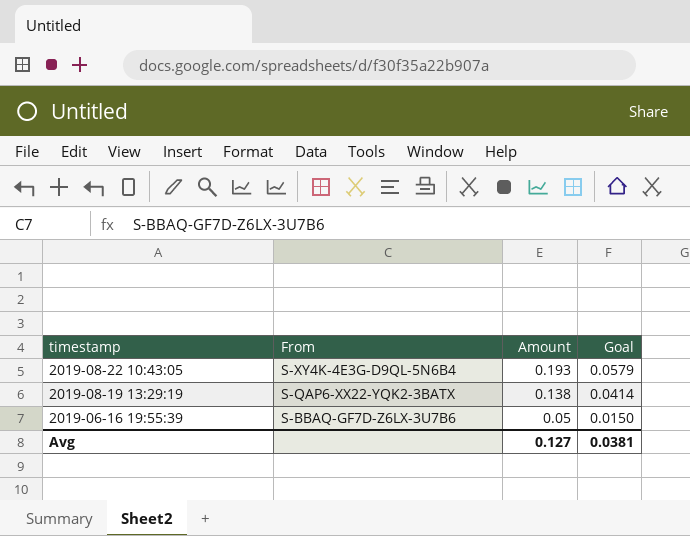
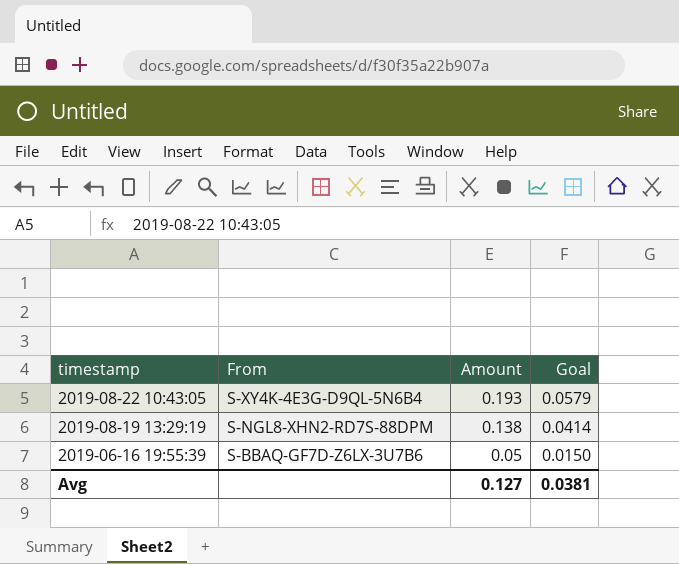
2019-08-19 13:29:19 | From: S-QAP6-XX22-YQK2-3BATX -> S-NGL8-XHN2-RD7S-88DPM

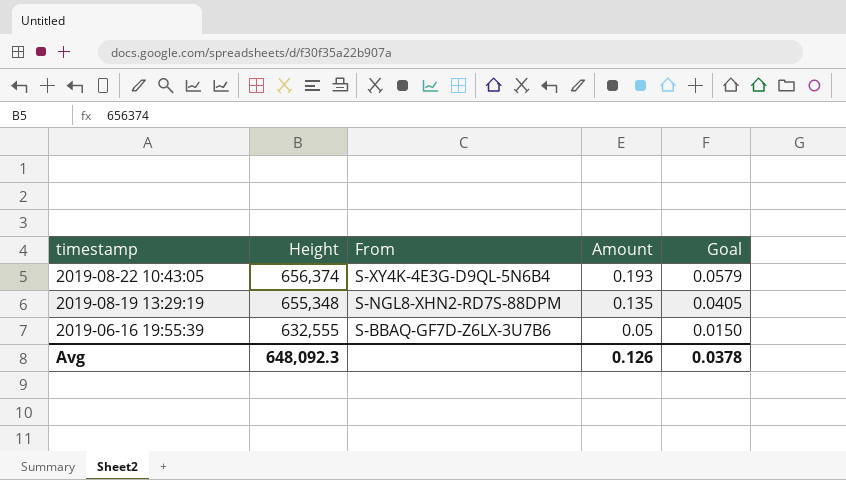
column Height | position: none -> 2
2019-08-19 13:29:19 | Amount: 0.138 -> 0.135
2019-08-19 13:29:19 | Goal: 0.0414 -> 0.0405
Avg | Amount: 0.127 -> 0.126
Avg | Goal: 0.0381 -> 0.0378

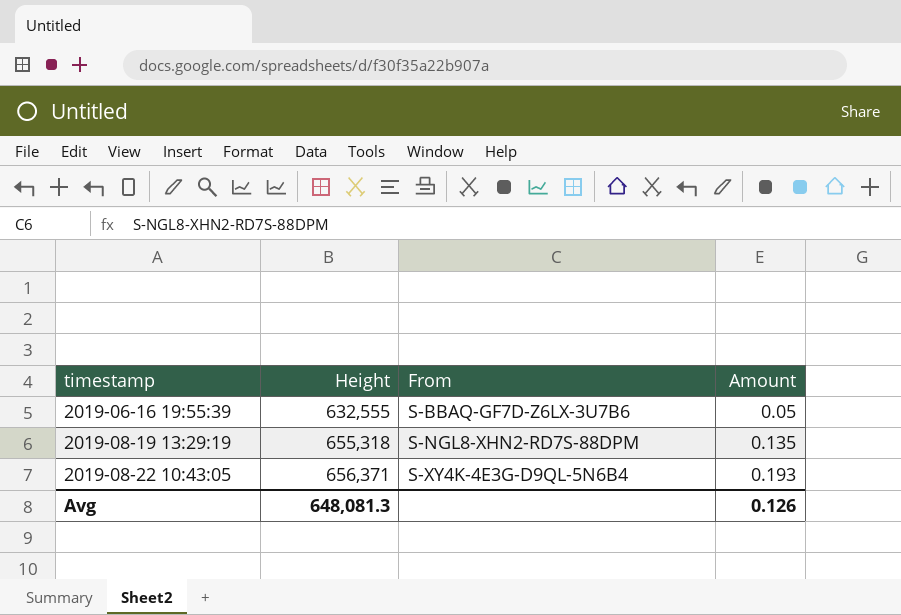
row order: timestamp descending -> timestamp ascending
column Goal | formula: [Amount] * 0.3 -> none
2019-08-19 13:29:19 | Height: 655,348 -> 655,318
2019-08-22 10:43:05 | Height: 656,374 -> 656,371
Avg | Height: 648,092.3 -> 648,081.3

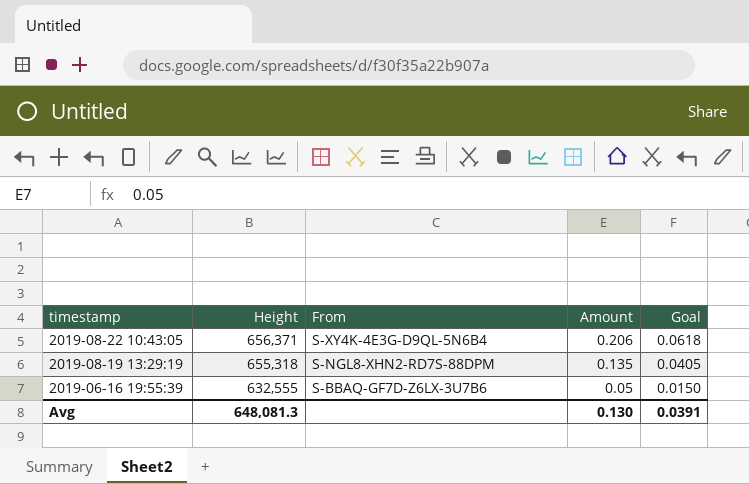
row order: timestamp ascending -> timestamp descending
column Goal | formula: none -> [Amount] * 0.3
2019-08-22 10:43:05 | Amount: 0.193 -> 0.206
Avg | Amount: 0.126 -> 0.130

